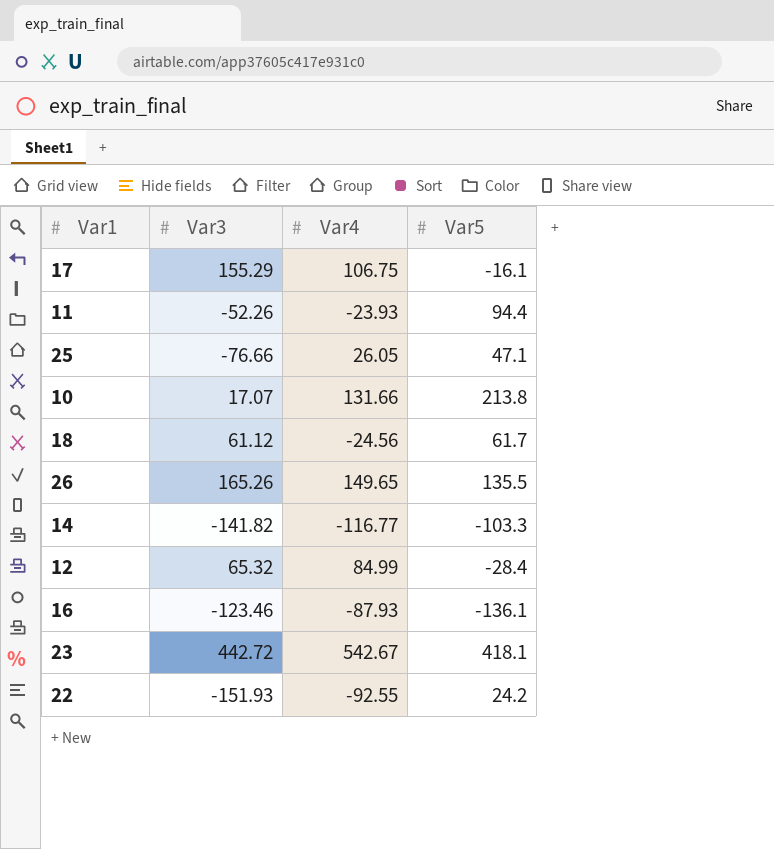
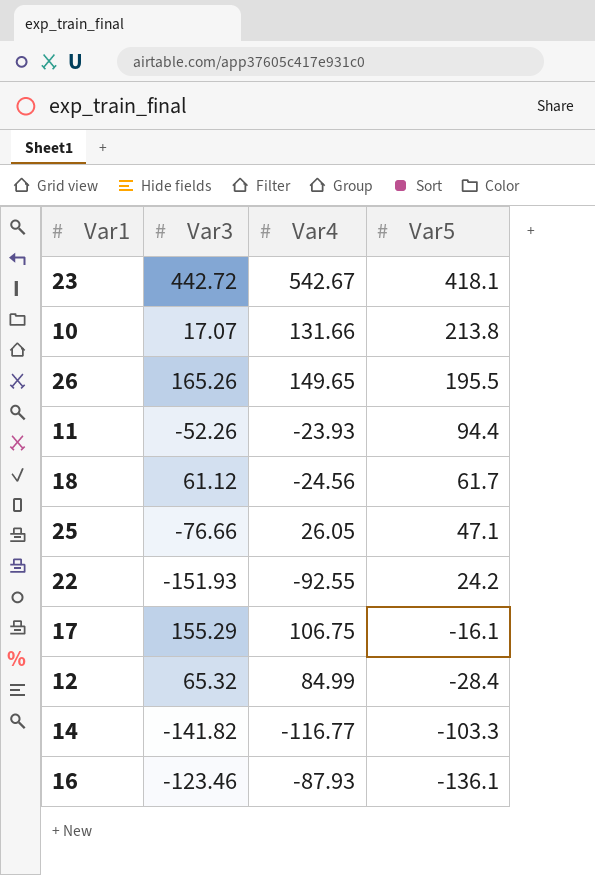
row order: none -> Var5 descending
26 | Var5: 135.5 -> 195.5

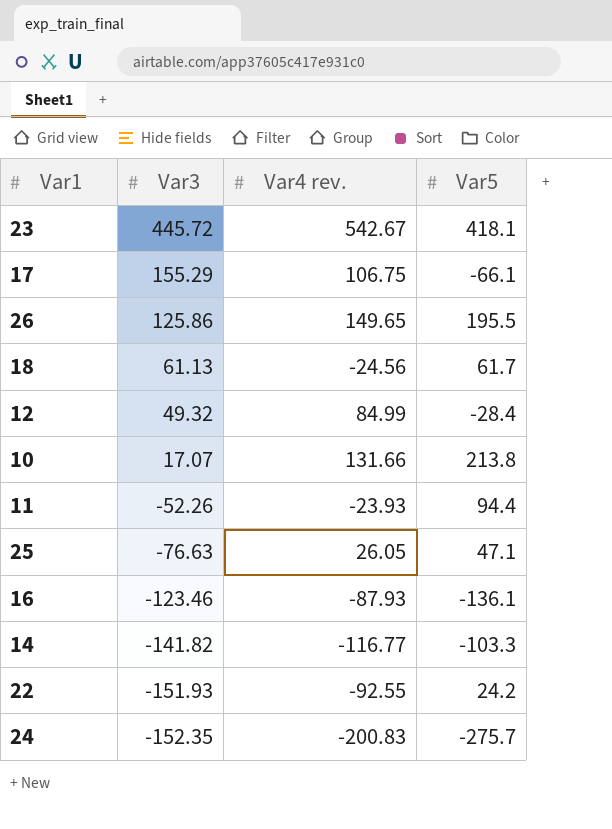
row order: Var5 descending -> Var3 descending
column name: Var4 -> Var4 rev.
23 | Var3: 442.72 -> 445.72
17 | Var5: -16.1 -> -66.1
26 | Var3: 165.26 -> 125.86
18 | Var3: 61.12 -> 61.13
12 | Var3: 65.32 -> 49.32
25 | Var3: -76.66 -> -76.63
row 24: none -> -152.35 | -200.83 | -275.7

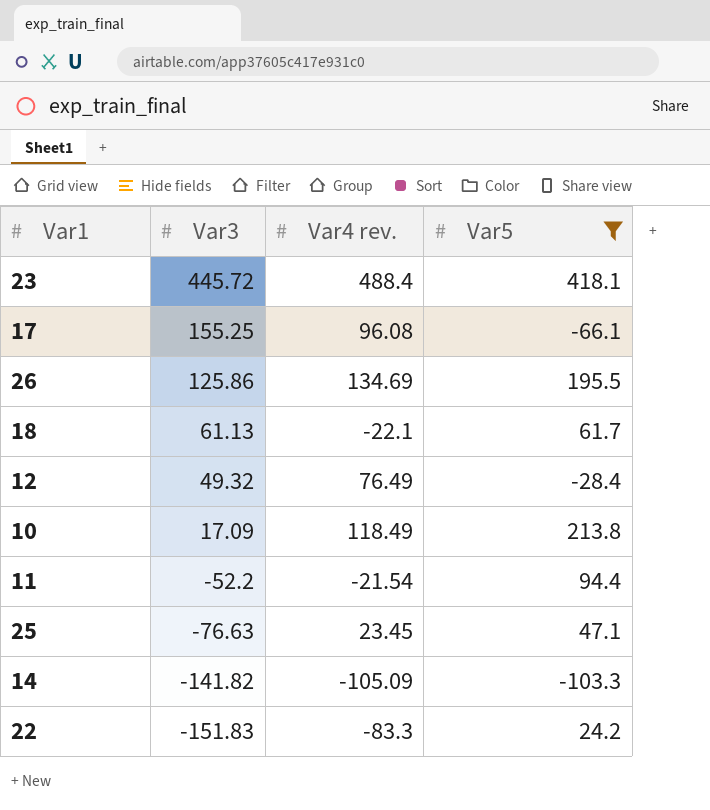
filter: none -> Var5 >= -103.3
23 | Var4 rev.: 542.67 -> 488.4
17 | Var3: 155.29 -> 155.25
17 | Var4 rev.: 106.75 -> 96.08
26 | Var4 rev.: 149.65 -> 134.69
18 | Var4 rev.: -24.56 -> -22.1
12 | Var4 rev.: 84.99 -> 76.49
10 | Var3: 17.07 -> 17.09
10 | Var4 rev.: 131.66 -> 118.49
11 | Var3: -52.26 -> -52.2
11 | Var4 rev.: -23.93 -> -21.54
25 | Var4 rev.: 26.05 -> 23.45
14 | Var4 rev.: -116.77 -> -105.09
22 | Var3: -151.93 -> -151.83
22 | Var4 rev.: -92.55 -> -83.3

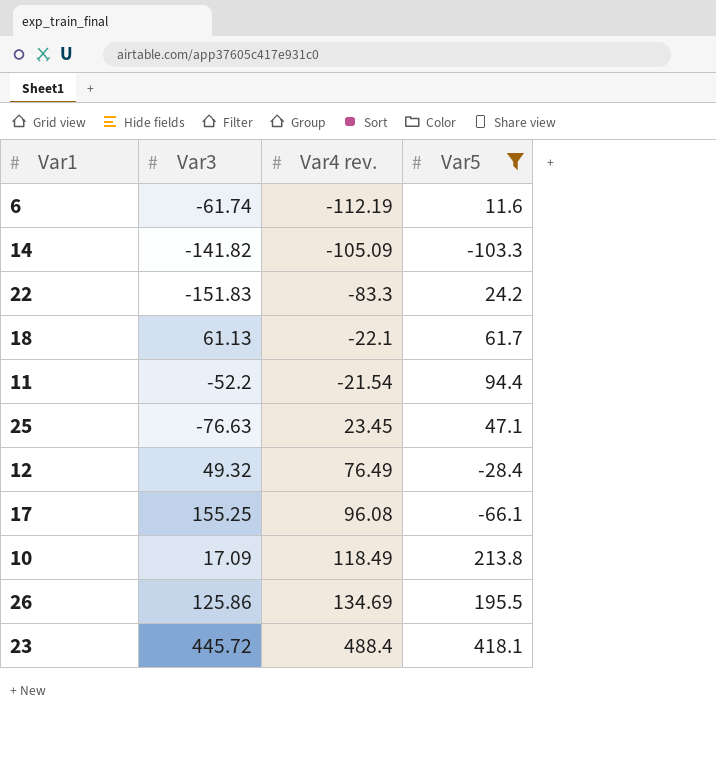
row order: Var3 descending -> Var4 rev. ascending
row 6: none -> -61.74 | -112.19 | 11.6

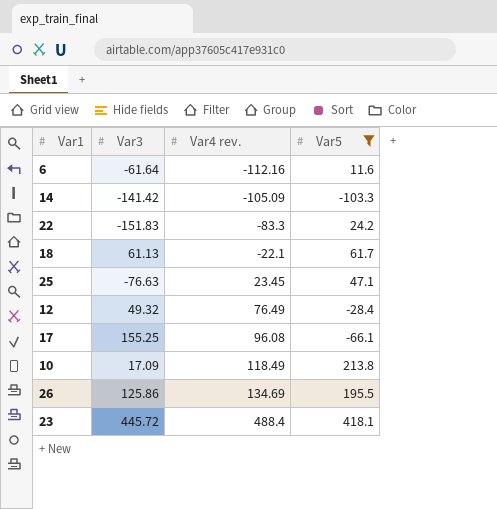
row 11: -52.2 | -21.54 | 94.4 -> none
6 | Var3: -61.74 -> -61.64
6 | Var4 rev.: -112.19 -> -112.16
14 | Var3: -141.82 -> -141.42

